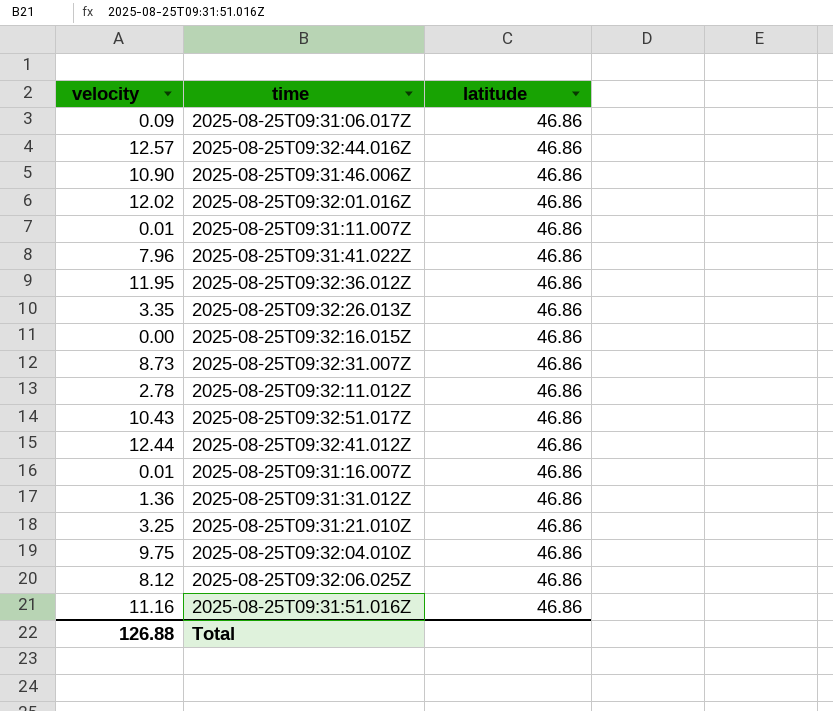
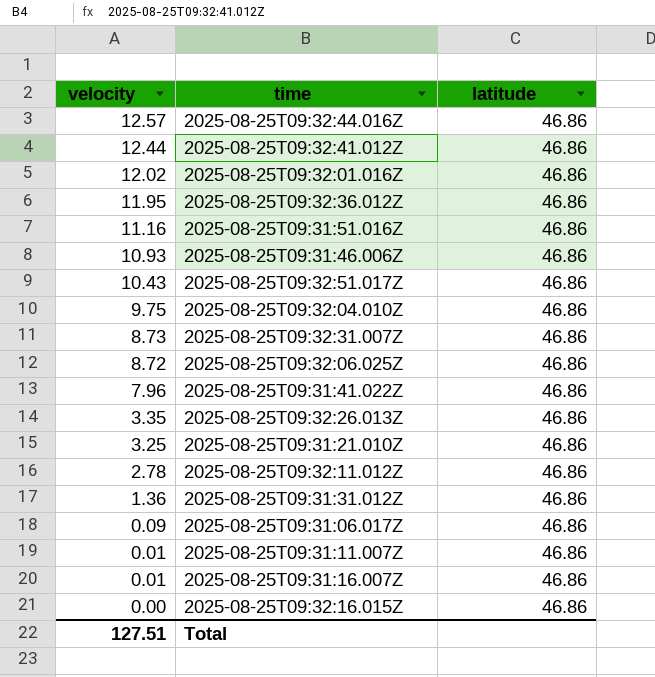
row order: none -> velocity descending
2025-08-25T09:31:46.006Z | velocity: 10.90 -> 10.93
2025-08-25T09:32:06.025Z | velocity: 8.12 -> 8.72
Total | velocity: 126.88 -> 127.51

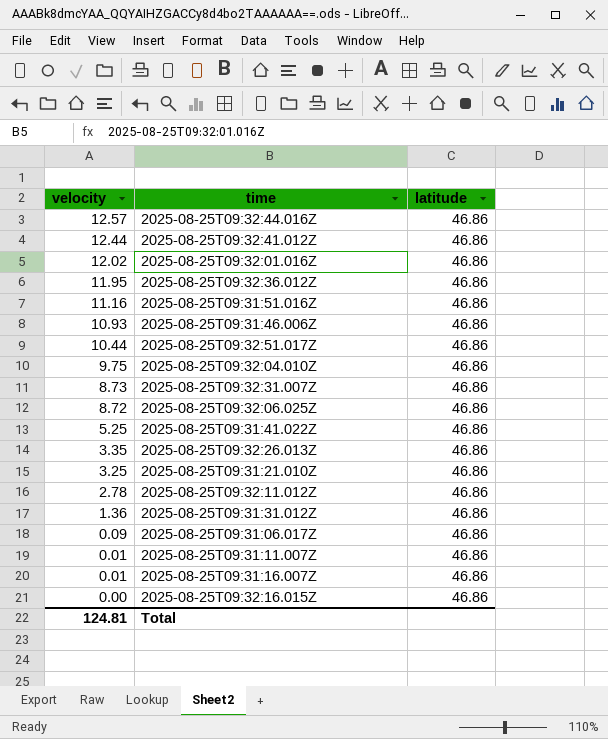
2025-08-25T09:32:51.017Z | velocity: 10.43 -> 10.44
2025-08-25T09:31:41.022Z | velocity: 7.96 -> 5.25
Total | velocity: 127.51 -> 124.81

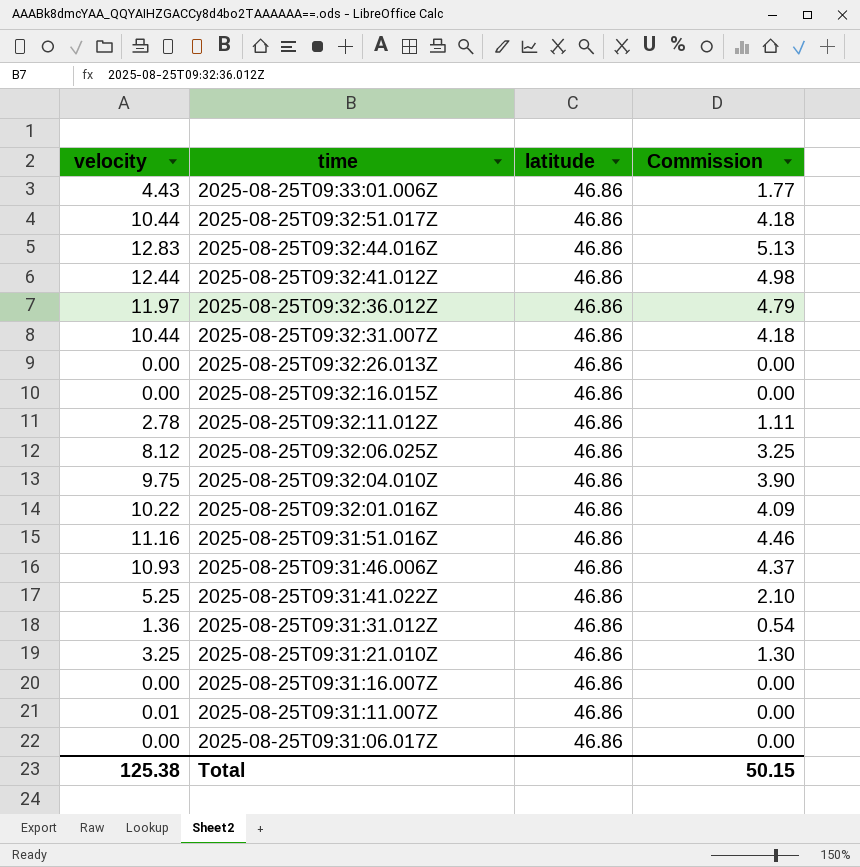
row order: velocity descending -> time descending
column Commission | formula: none -> [velocity] * 0.4
row 2025-08-25T09:33:01.006Z: none -> 4.43 | 46.86 | 1.77
2025-08-25T09:32:44.016Z | velocity: 12.57 -> 12.83
2025-08-25T09:32:36.012Z | velocity: 11.95 -> 11.97
2025-08-25T09:32:31.007Z | velocity: 8.73 -> 10.44
2025-08-25T09:32:26.013Z | velocity: 3.35 -> 0.00
2025-08-25T09:32:06.025Z | velocity: 8.72 -> 8.12
2025-08-25T09:32:01.016Z | velocity: 12.02 -> 10.22
2025-08-25T09:31:16.007Z | velocity: 0.01 -> 0.00
2025-08-25T09:31:06.017Z | velocity: 0.09 -> 0.00
Total | velocity: 124.81 -> 125.38

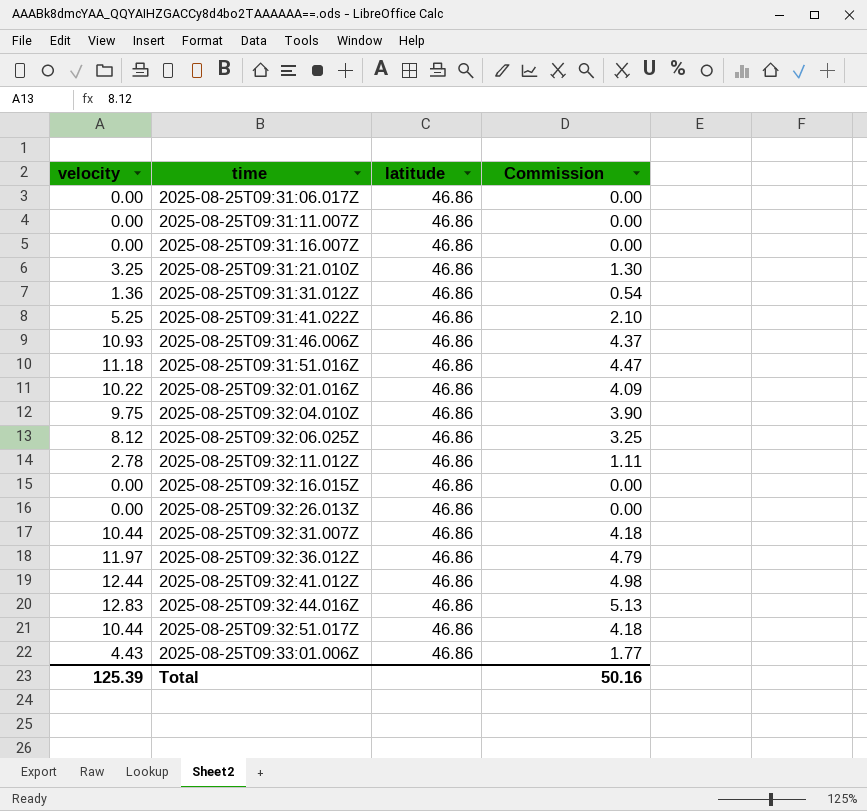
row order: time descending -> time ascending
2025-08-25T09:31:11.007Z | velocity: 0.01 -> 0.00
2025-08-25T09:31:51.016Z | velocity: 11.16 -> 11.18
2025-08-25T09:31:51.016Z | Commission: 4.46 -> 4.47
Total | velocity: 125.38 -> 125.39
Total | Commission: 50.15 -> 50.16

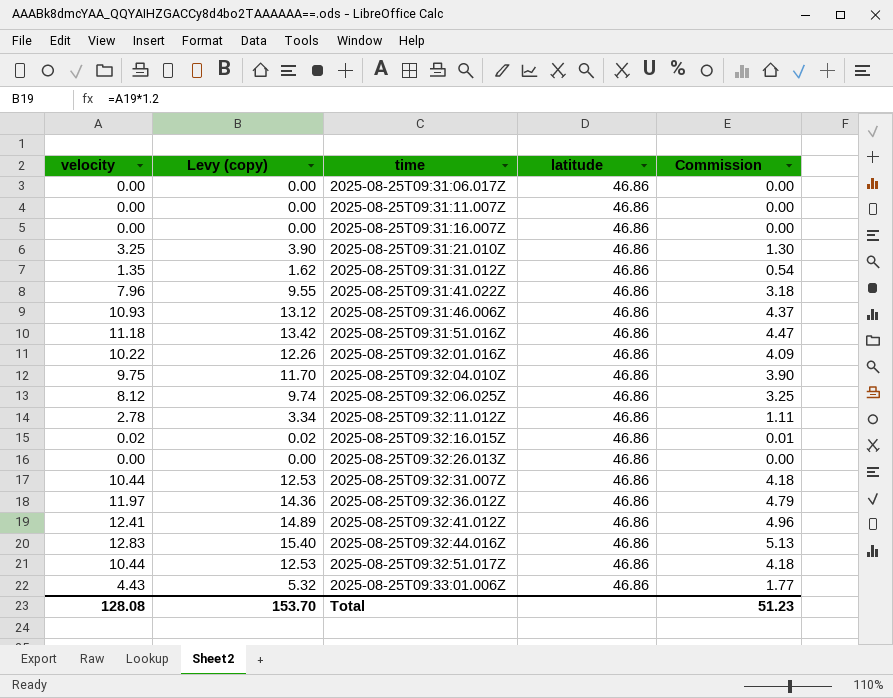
column Levy (copy) | formula: none -> [velocity] * 1.2
2025-08-25T09:31:31.012Z | velocity: 1.36 -> 1.35
2025-08-25T09:31:41.022Z | velocity: 5.25 -> 7.96
2025-08-25T09:31:41.022Z | Commission: 2.10 -> 3.18
2025-08-25T09:32:16.015Z | velocity: 0.00 -> 0.02
2025-08-25T09:32:16.015Z | Commission: 0.00 -> 0.01
2025-08-25T09:32:41.012Z | velocity: 12.44 -> 12.41
2025-08-25T09:32:41.012Z | Commission: 4.98 -> 4.96
Total | velocity: 125.39 -> 128.08
Total | Commission: 50.16 -> 51.23

